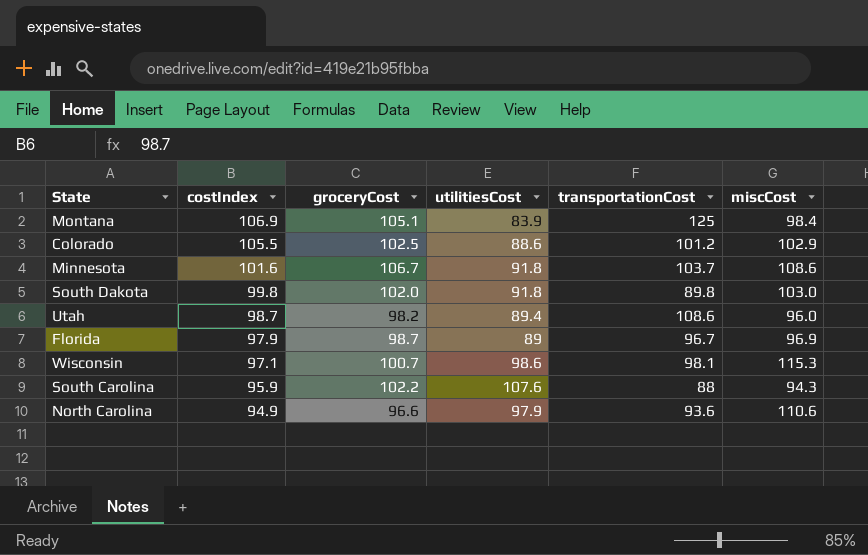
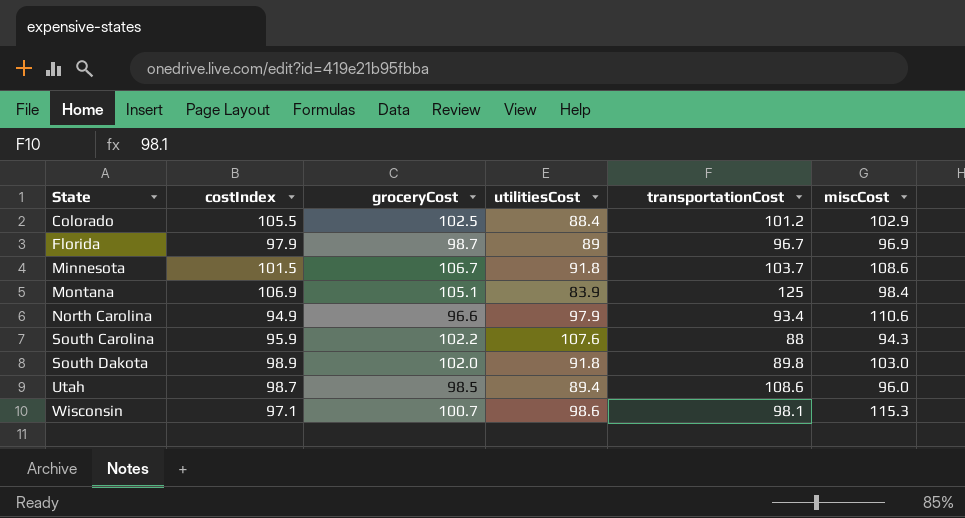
row order: costIndex descending -> State ascending
Colorado | utilitiesCost: 88.6 -> 88.4
Minnesota | costIndex: 101.6 -> 101.5
North Carolina | transportationCost: 93.6 -> 93.4
South Dakota | costIndex: 99.8 -> 98.9
Utah | groceryCost: 98.2 -> 98.5

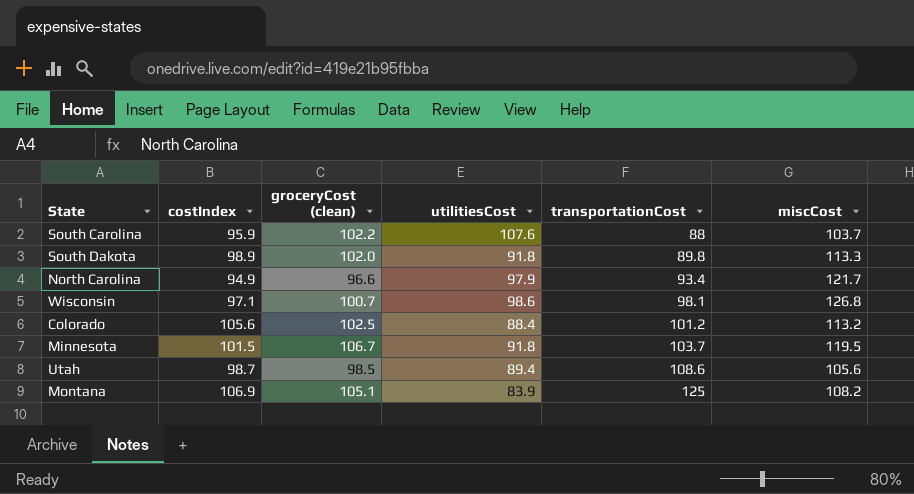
row order: State ascending -> transportationCost ascending
column name: groceryCost -> groceryCost (clean)
row Florida: 97.9 | 98.7 | 89 | 96.7 | 96.9 -> none
South Carolina | miscCost: 94.3 -> 103.7
South Dakota | miscCost: 103.0 -> 113.3
North Carolina | miscCost: 110.6 -> 121.7
Wisconsin | miscCost: 115.3 -> 126.8
Colorado | costIndex: 105.5 -> 105.6
Colorado | miscCost: 102.9 -> 113.2
Minnesota | miscCost: 108.6 -> 119.5
Utah | miscCost: 96.0 -> 105.6
Montana | miscCost: 98.4 -> 108.2

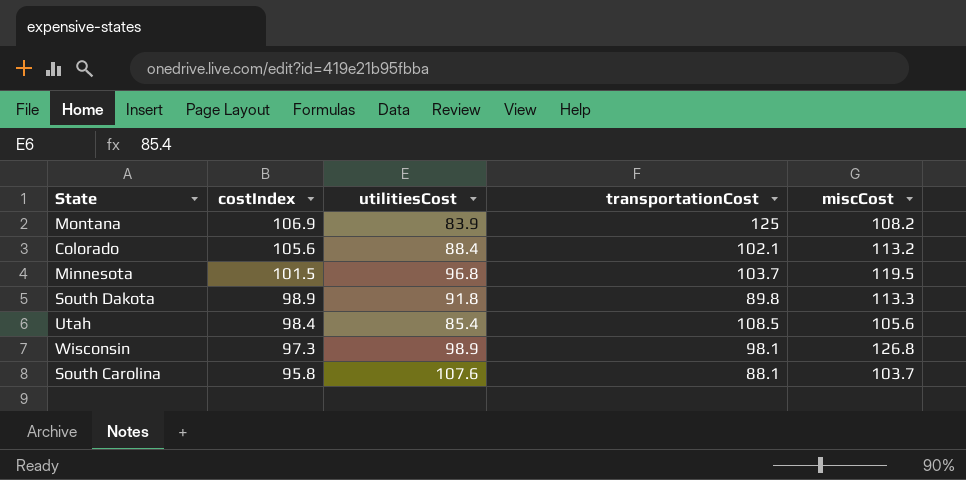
row order: transportationCost ascending -> costIndex descending
column groceryCost (clean) | position: 3 -> none
row North Carolina: 94.9 | 96.6 | 97.9 | 93.4 | 121.7 -> none
Colorado | transportationCost: 101.2 -> 102.1
Minnesota | utilitiesCost: 91.8 -> 96.8
Utah | costIndex: 98.7 -> 98.4
Utah | utilitiesCost: 89.4 -> 85.4
Utah | transportationCost: 108.6 -> 108.5
Wisconsin | costIndex: 97.1 -> 97.3
Wisconsin | utilitiesCost: 98.6 -> 98.9
South Carolina | costIndex: 95.9 -> 95.8
South Carolina | transportationCost: 88 -> 88.1

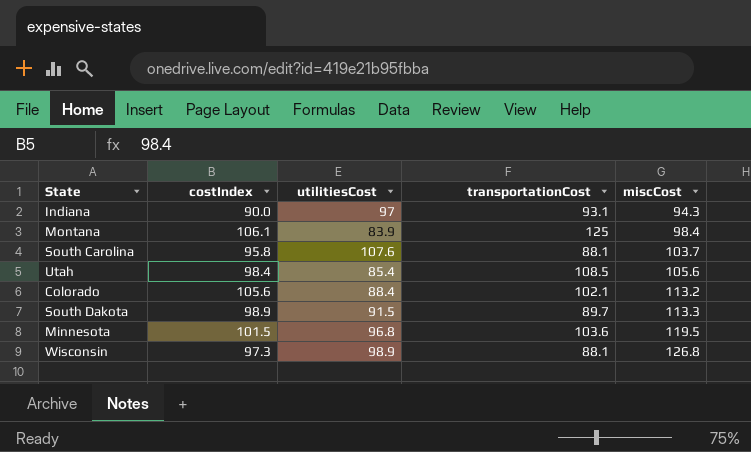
row order: costIndex descending -> miscCost ascending
row Indiana: none -> 90.0 | 97 | 93.1 | 94.3
Montana | costIndex: 106.9 -> 106.1
Montana | miscCost: 108.2 -> 98.4
South Dakota | utilitiesCost: 91.8 -> 91.5
South Dakota | transportationCost: 89.8 -> 89.7
Minnesota | transportationCost: 103.7 -> 103.6
Wisconsin | transportationCost: 98.1 -> 88.1

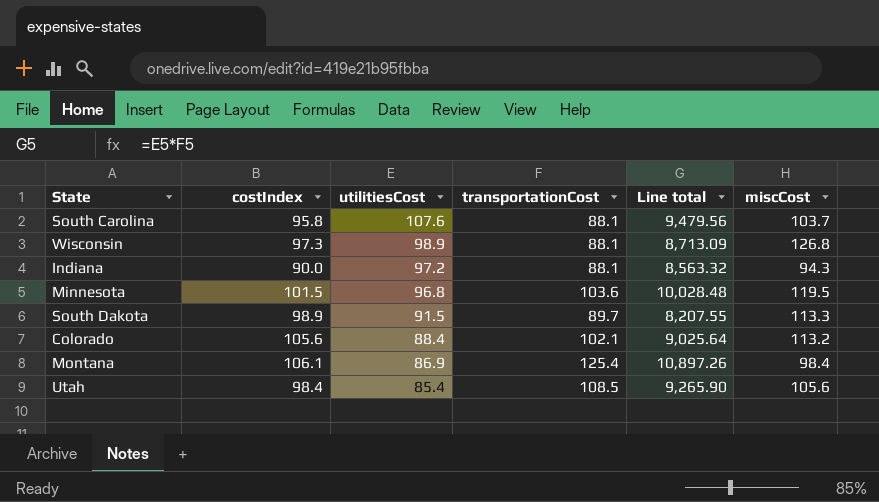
row order: miscCost ascending -> utilitiesCost descending
column Line total | formula: none -> [utilitiesCost] * [transportationCost]
Indiana | utilitiesCost: 97 -> 97.2
Indiana | transportationCost: 93.1 -> 88.1
Montana | utilitiesCost: 83.9 -> 86.9
Montana | transportationCost: 125 -> 125.4

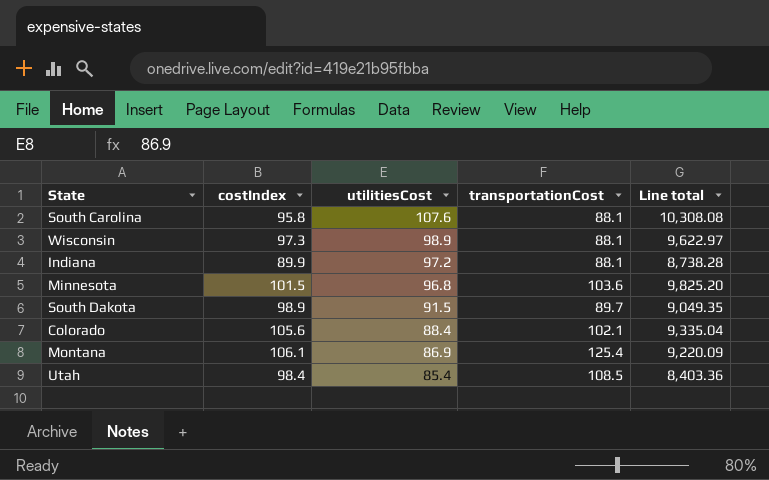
column miscCost | position: 6 -> none
column Line total | formula: [utilitiesCost] * [transportationCost] -> [costIndex] * [utilitiesCost]
Indiana | costIndex: 90.0 -> 89.9

